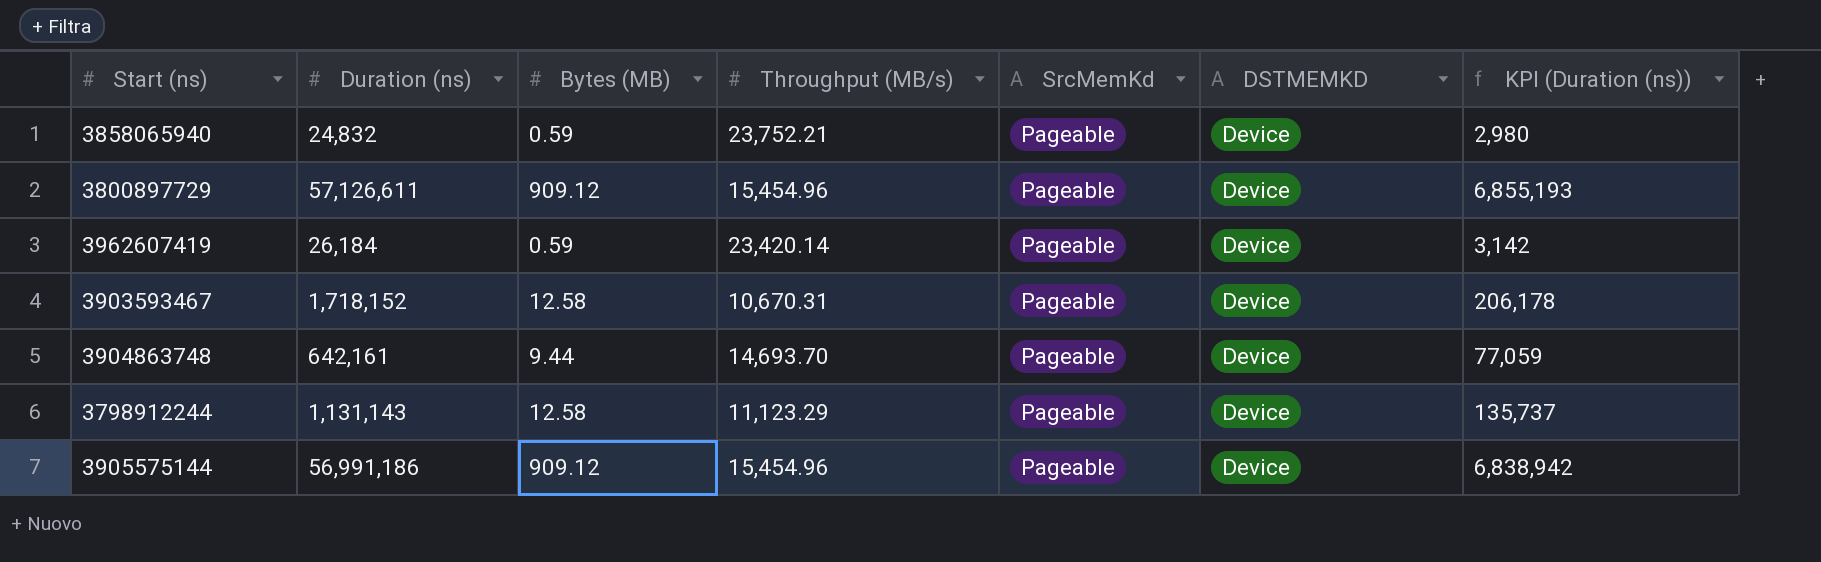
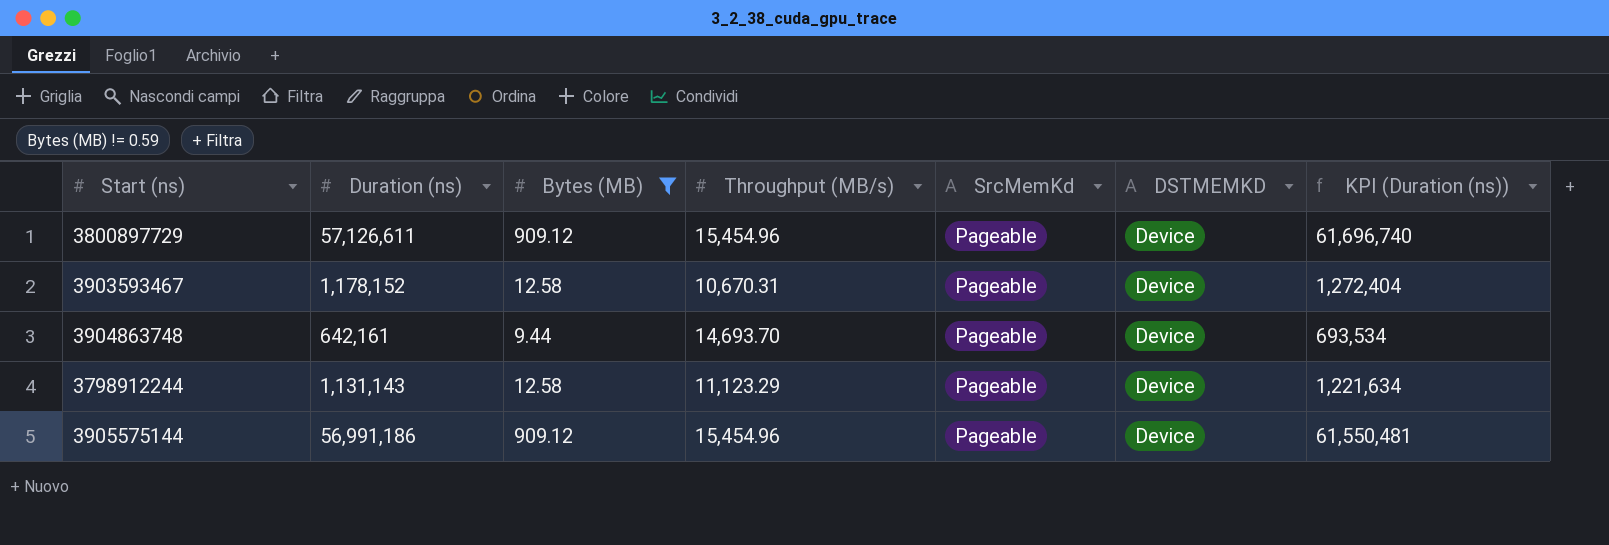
filter: none -> Bytes (MB) != 0.59
column KPI (Duration (ns)) | formula: [Duration (ns)] * 0.12 -> [Duration (ns)] * 1.08
3903593467 | Duration (ns): 1,718,152 -> 1,178,152

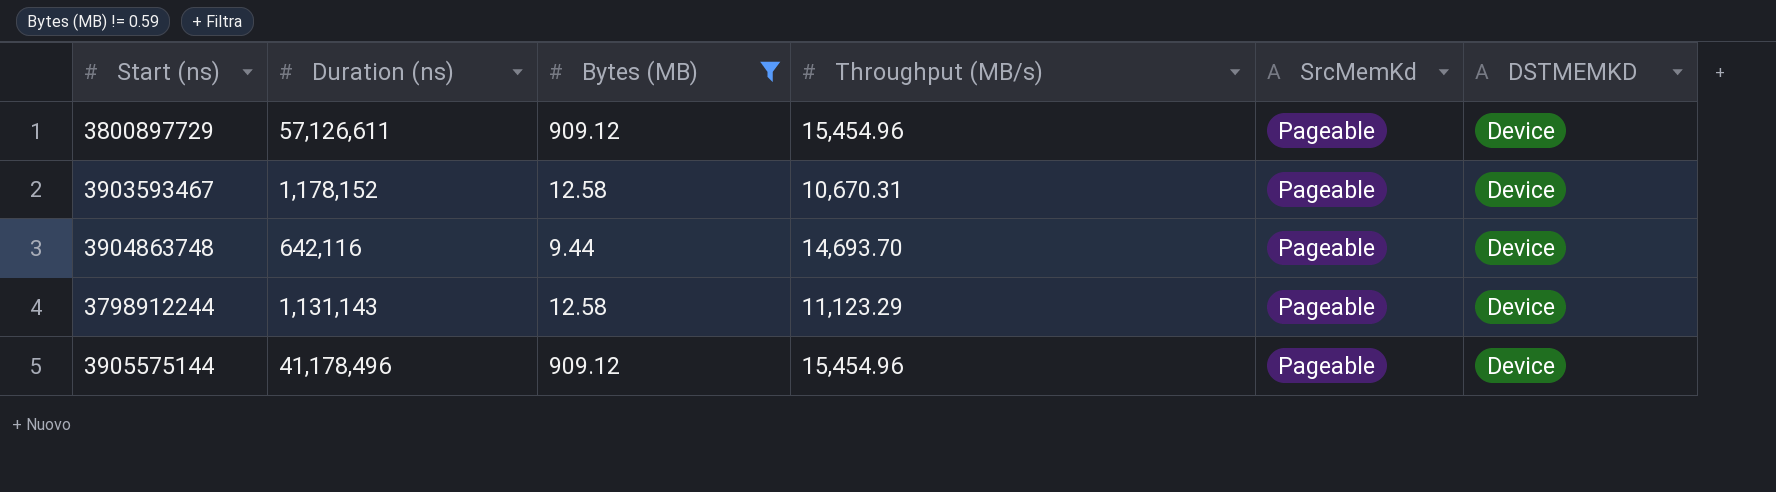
column KPI (Duration (ns)) | formula: [Duration (ns)] * 1.08 -> none
3904863748 | Duration (ns): 642,161 -> 642,116
3905575144 | Duration (ns): 56,991,186 -> 41,178,496

